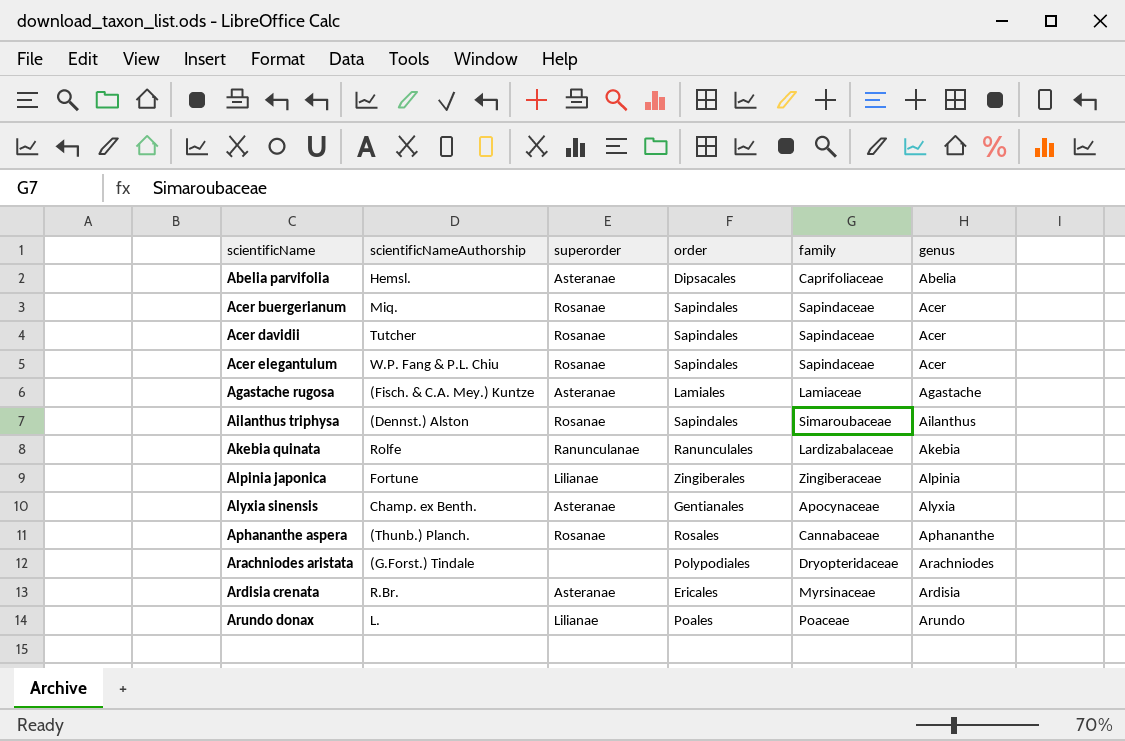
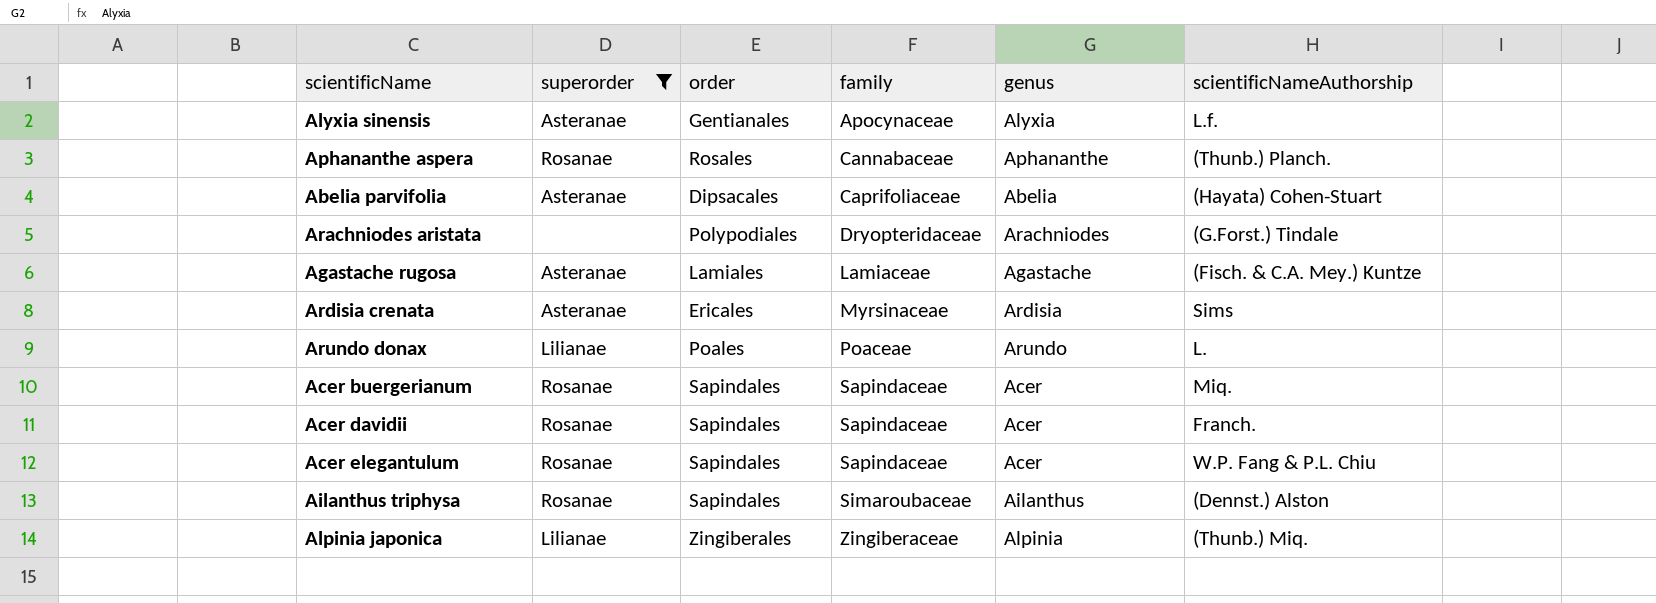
filter: none -> superorder != Ranunculanae
row order: scientificName ascending -> family ascending
column scientificNameAuthorship | position: 2 -> 6
Alyxia sinensis | scientificNameAuthorship: Champ. ex Benth. -> L.f.
Abelia parvifolia | scientificNameAuthorship: Hemsl. -> (Hayata) Cohen-Stuart
Ardisia crenata | scientificNameAuthorship: R.Br. -> Sims
Acer davidii | scientificNameAuthorship: Tutcher -> Franch.
Alpinia japonica | scientificNameAuthorship: Fortune -> (Thunb.) Miq.

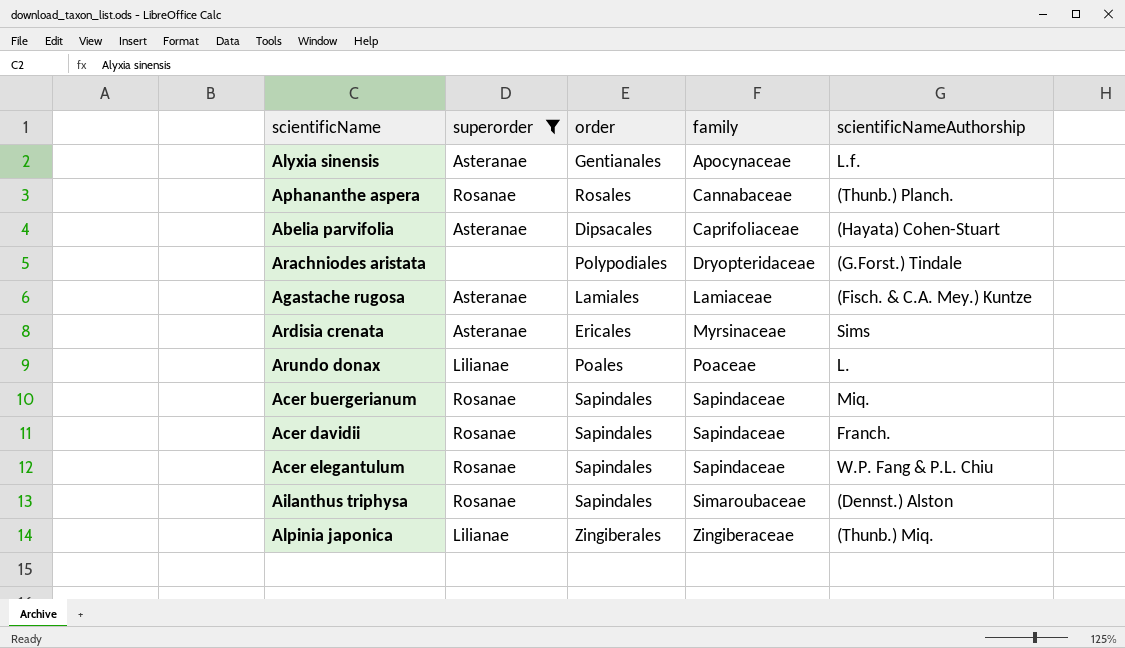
column genus | position: 5 -> none

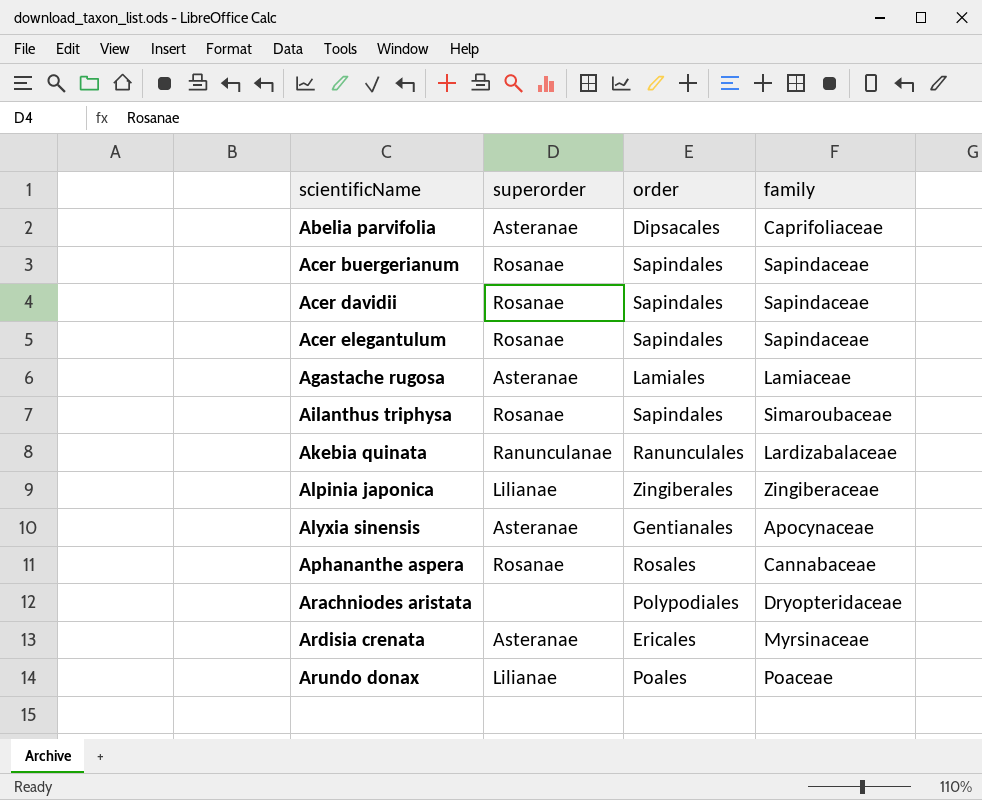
filter: superorder != Ranunculanae -> none
row order: family ascending -> scientificName ascending
column scientificNameAuthorship | position: 5 -> none

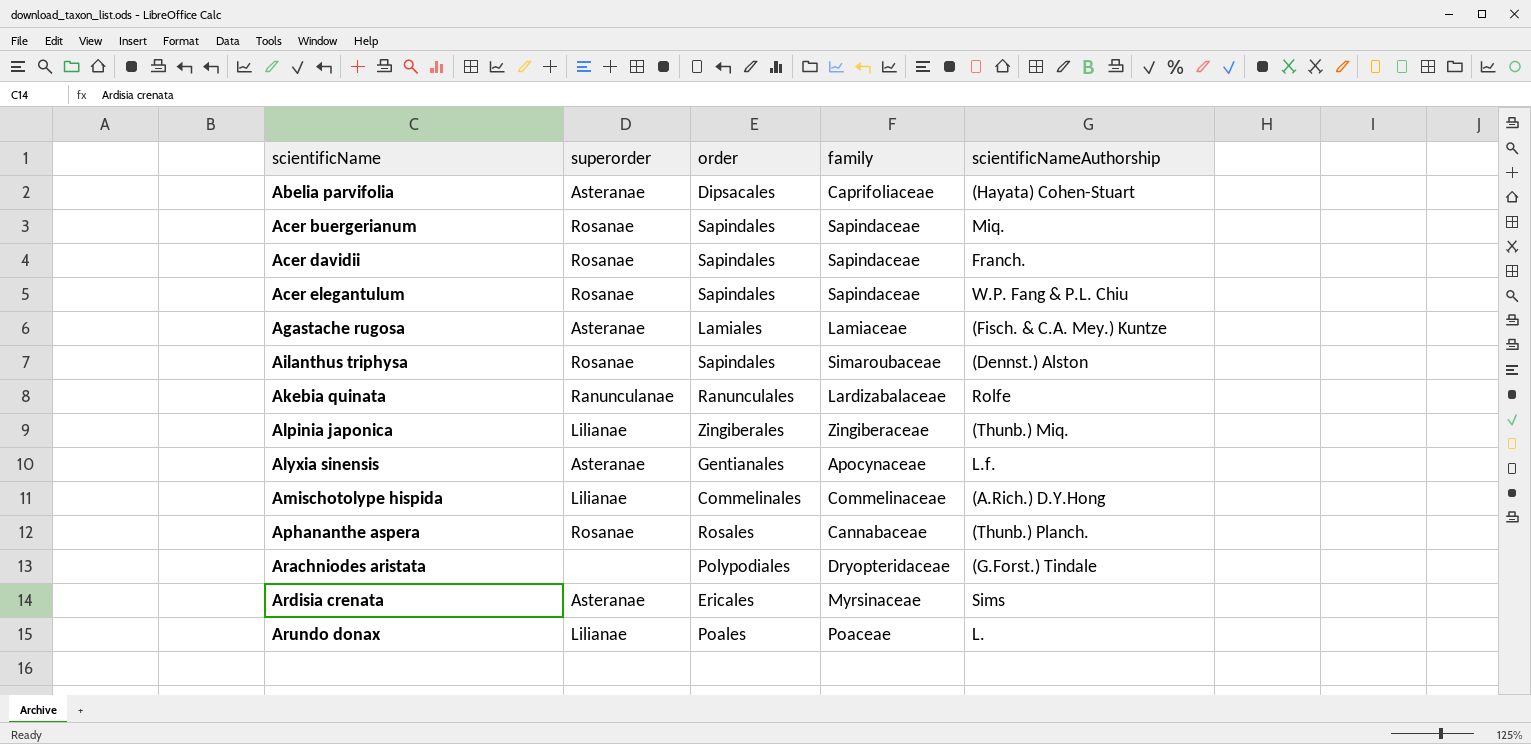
column scientificNameAuthorship | position: none -> 5
row Amischotolype hispida: none -> Lilianae | Commelinales | Commelinaceae | (A.Rich.) D.Y.Hong

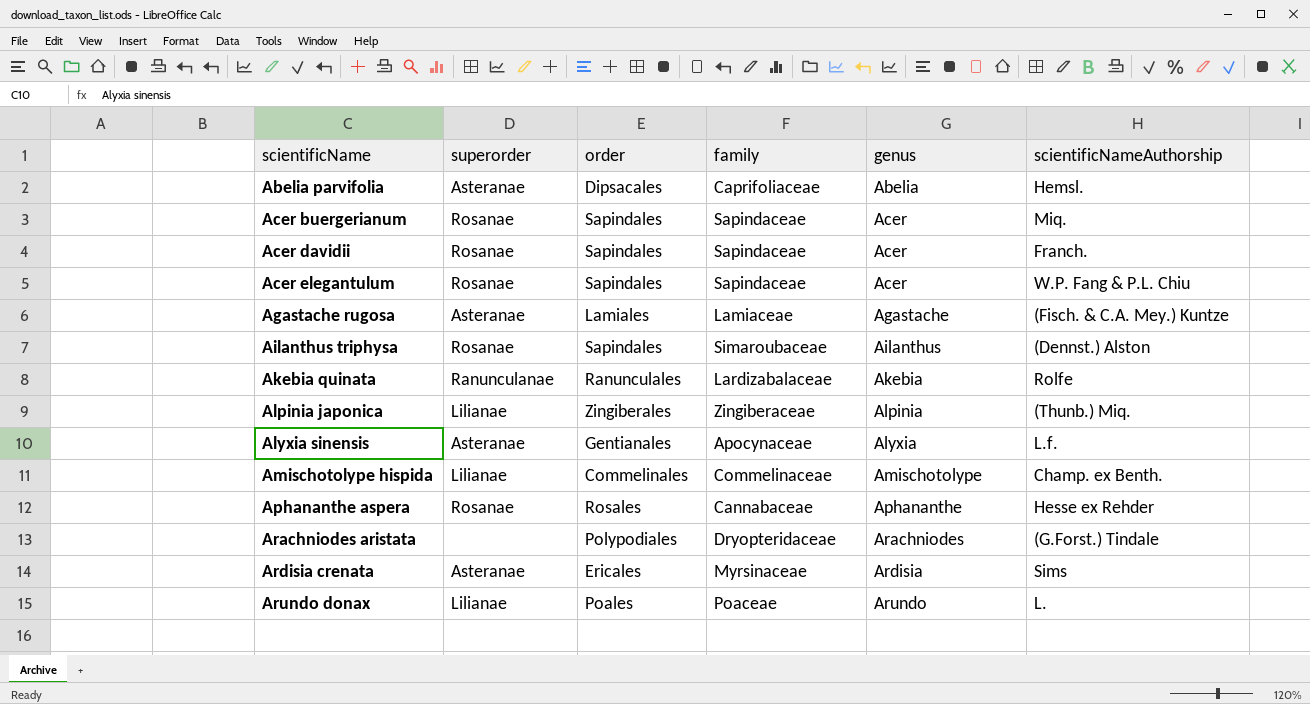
column genus | position: none -> 5
Abelia parvifolia | scientificNameAuthorship: (Hayata) Cohen-Stuart -> Hemsl.
Amischotolype hispida | scientificNameAuthorship: (A.Rich.) D.Y.Hong -> Champ. ex Benth.
Aphananthe aspera | scientificNameAuthorship: (Thunb.) Planch. -> Hesse ex Rehder

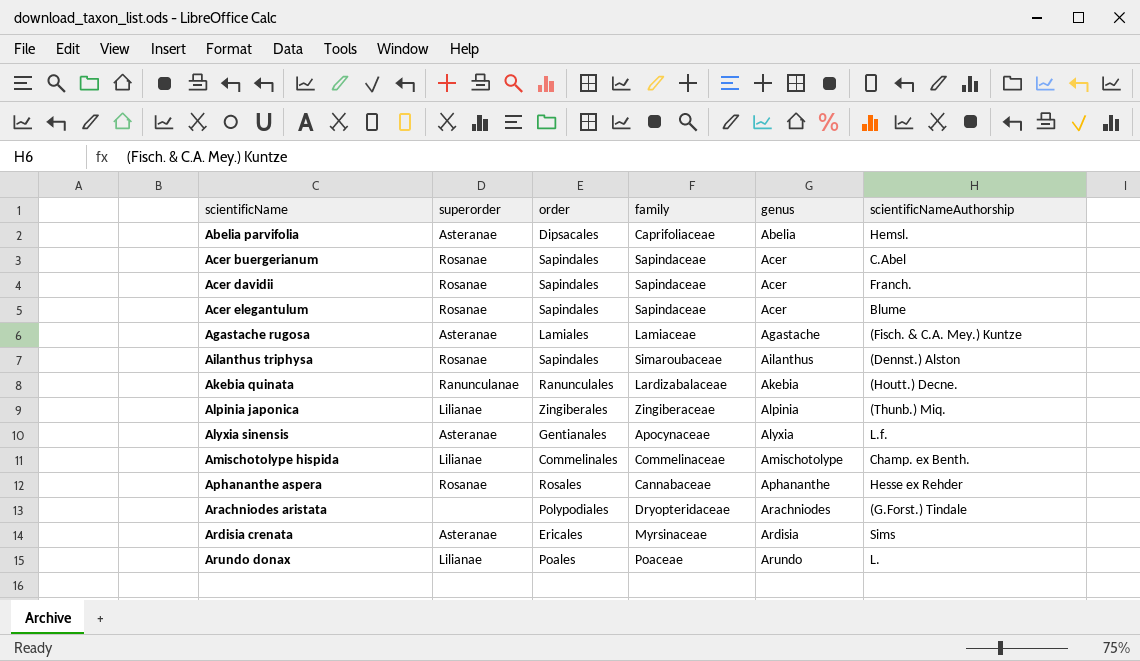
Acer buergerianum | scientificNameAuthorship: Miq. -> C.Abel
Acer elegantulum | scientificNameAuthorship: W.P. Fang & P.L. Chiu -> Blume
Akebia quinata | scientificNameAuthorship: Rolfe -> (Houtt.) Decne.

